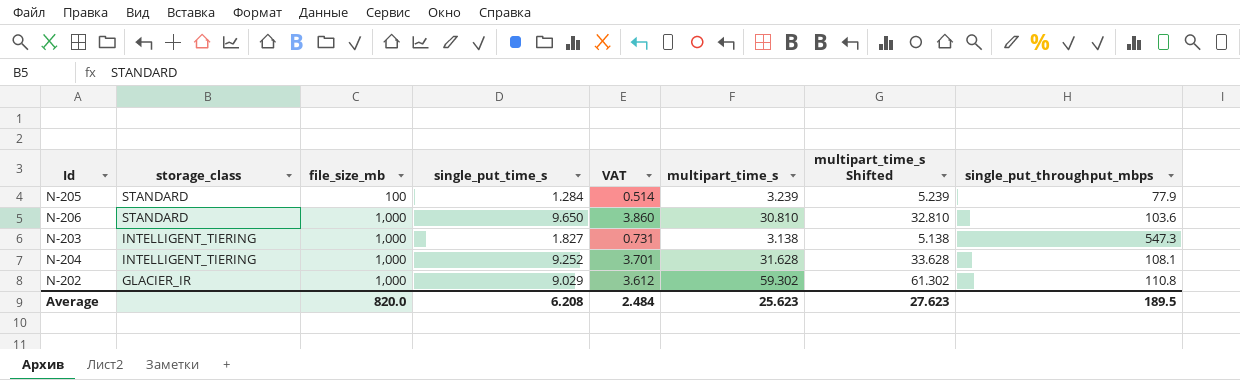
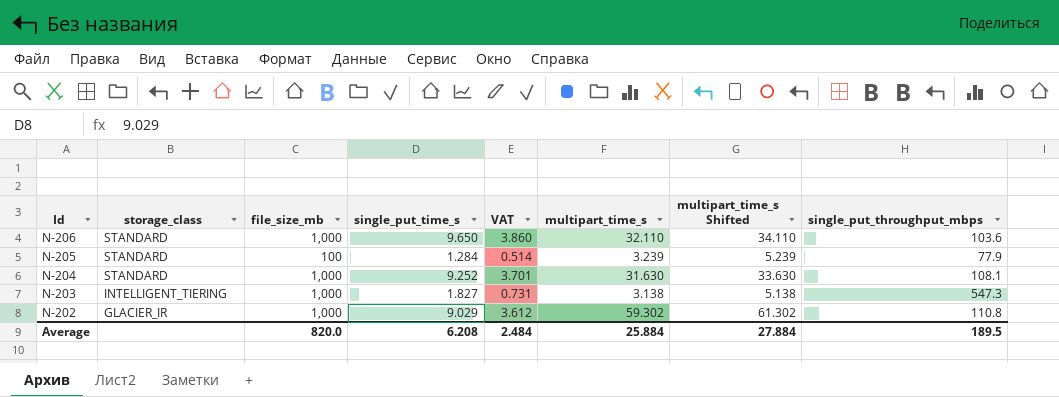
row order: storage_class descending -> Id descending
N-206 | multipart_time_s: 30.810 -> 32.110
N-206 | multipart_time_s Shifted: 32.810 -> 34.110
N-204 | storage_class: INTELLIGENT_TIERING -> STANDARD
N-204 | multipart_time_s: 31.628 -> 31.630
N-204 | multipart_time_s Shifted: 33.628 -> 33.630
Average | multipart_time_s: 25.623 -> 25.884
Average | multipart_time_s Shifted: 27.623 -> 27.884

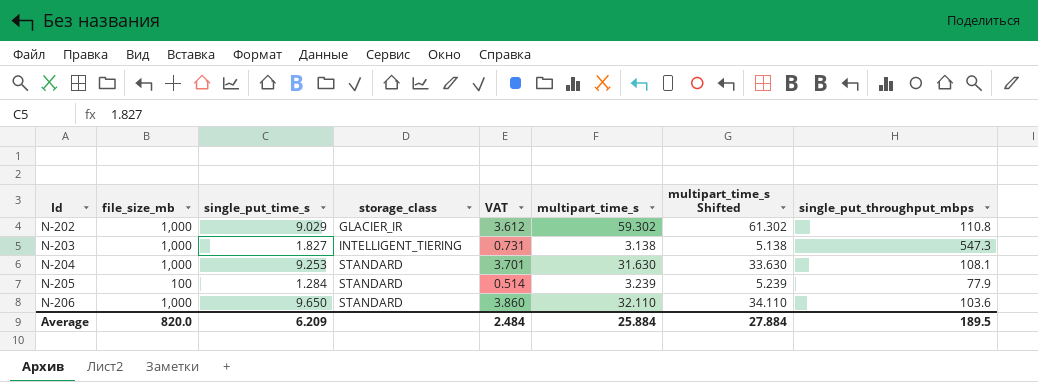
row order: Id descending -> Id ascending
column storage_class | position: 2 -> 4
N-204 | single_put_time_s: 9.252 -> 9.253
Average | single_put_time_s: 6.208 -> 6.209

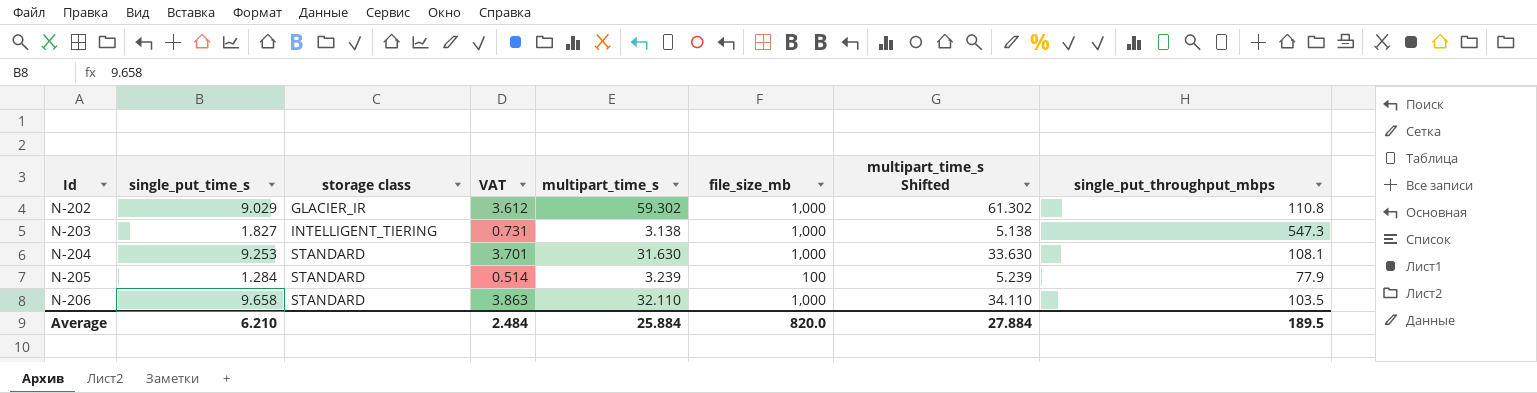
column name: storage_class -> storage class
column file_size_mb | position: 2 -> 6
N-206 | single_put_time_s: 9.650 -> 9.658
N-206 | VAT: 3.860 -> 3.863
N-206 | single_put_throughput_mbps: 103.6 -> 103.5
Average | single_put_time_s: 6.209 -> 6.210

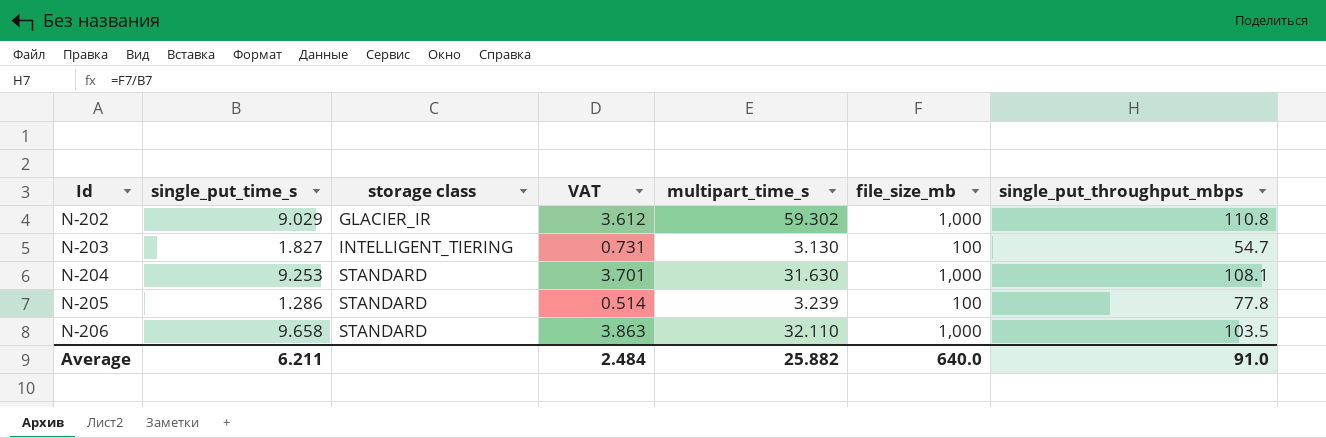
column multipart_time_s Shifted | formula: [multipart_time_s] + 2 -> none
N-203 | multipart_time_s: 3.138 -> 3.130
N-203 | file_size_mb: 1,000 -> 100
N-203 | single_put_throughput_mbps: 547.3 -> 54.7
N-205 | single_put_time_s: 1.284 -> 1.286
N-205 | single_put_throughput_mbps: 77.9 -> 77.8
Average | single_put_time_s: 6.210 -> 6.211
Average | multipart_time_s: 25.884 -> 25.882
Average | file_size_mb: 820.0 -> 640.0
Average | single_put_throughput_mbps: 189.5 -> 91.0

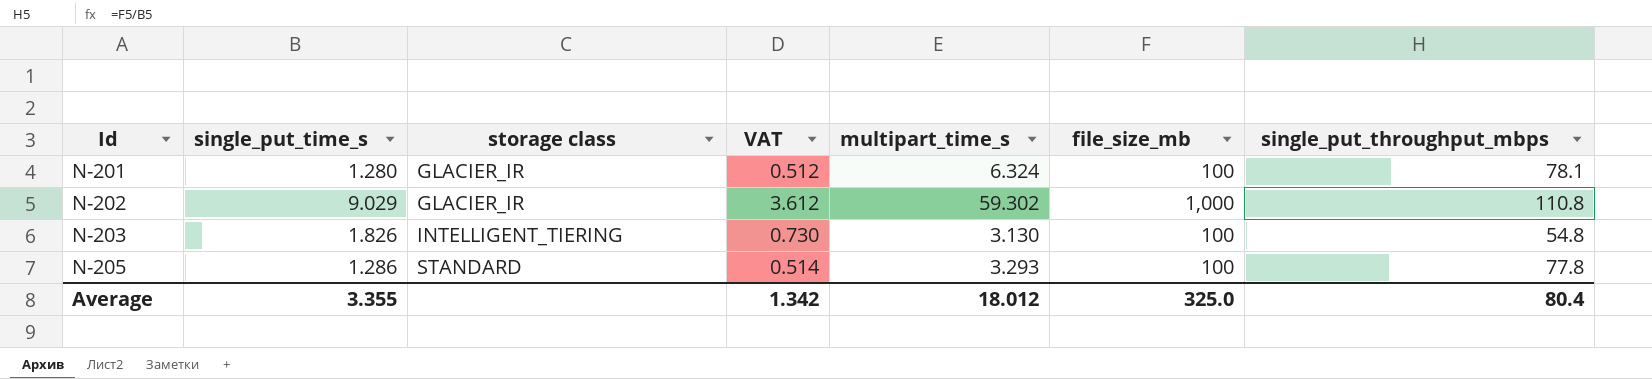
row N-204: 9.253 | STANDARD | 3.701 | 31.630 | 1,000 | 108.1 -> none
row N-206: 9.658 | STANDARD | 3.863 | 32.110 | 1,000 | 103.5 -> none
row N-201: none -> 1.280 | GLACIER_IR | 0.512 | 6.324 | 100 | 78.1
N-203 | single_put_time_s: 1.827 -> 1.826
N-203 | VAT: 0.731 -> 0.730
N-203 | single_put_throughput_mbps: 54.7 -> 54.8
N-205 | multipart_time_s: 3.239 -> 3.293
Average | single_put_time_s: 6.211 -> 3.355
Average | VAT: 2.484 -> 1.342
Average | multipart_time_s: 25.882 -> 18.012
Average | file_size_mb: 640.0 -> 325.0
Average | single_put_throughput_mbps: 91.0 -> 80.4

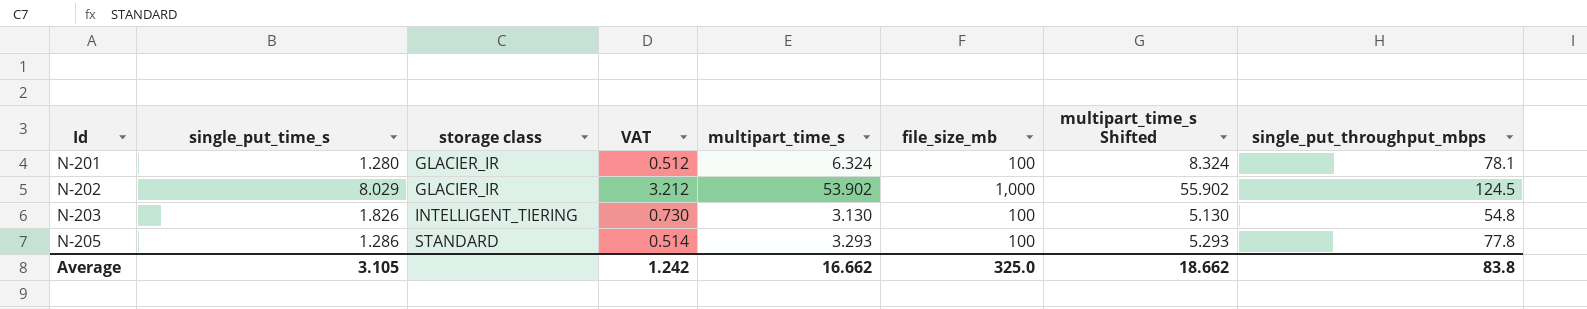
column multipart_time_s Shifted | formula: none -> [multipart_time_s] + 2
N-202 | single_put_time_s: 9.029 -> 8.029
N-202 | VAT: 3.612 -> 3.212
N-202 | multipart_time_s: 59.302 -> 53.902
N-202 | single_put_throughput_mbps: 110.8 -> 124.5
Average | single_put_time_s: 3.355 -> 3.105
Average | VAT: 1.342 -> 1.242
Average | multipart_time_s: 18.012 -> 16.662
Average | single_put_throughput_mbps: 80.4 -> 83.8

